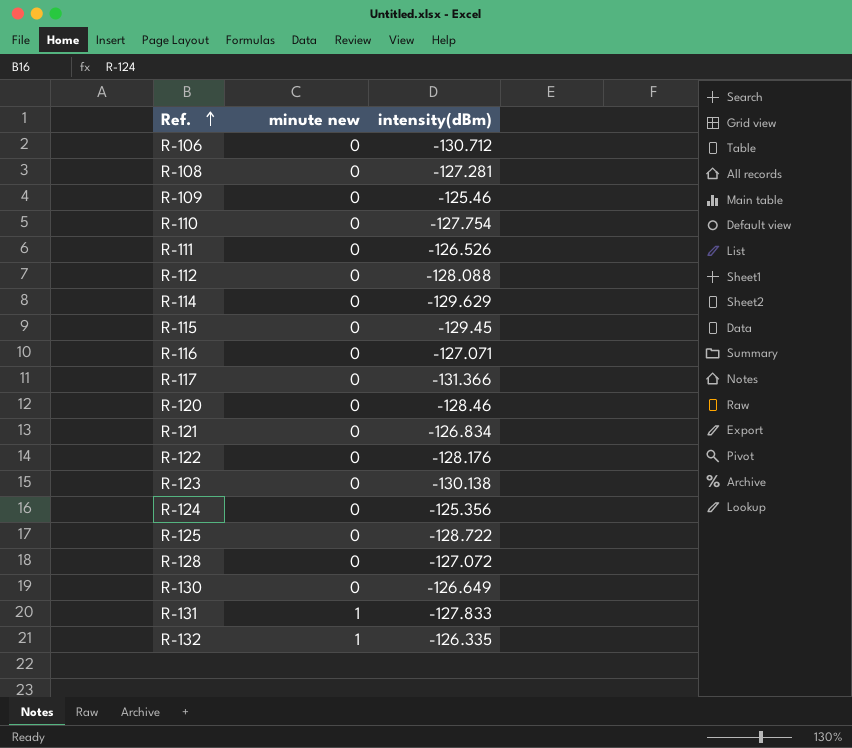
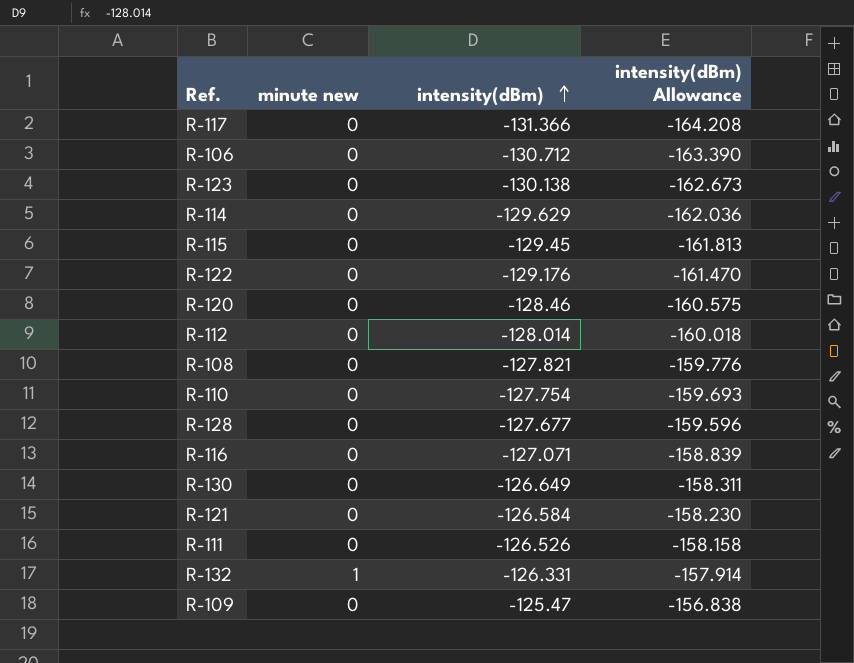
row order: Ref. ascending -> intensity(dBm) ascending
column intensity(dBm) Allowance | formula: none -> [intensity(dBm)] * 1.25
row R-124: 0 | -125.356 -> none
row R-125: 0 | -128.722 -> none
row R-131: 1 | -127.833 -> none
R-122 | intensity(dBm): -128.176 -> -129.176
R-112 | intensity(dBm): -128.088 -> -128.014
R-108 | intensity(dBm): -127.281 -> -127.821
R-128 | intensity(dBm): -127.072 -> -127.677
R-121 | intensity(dBm): -126.834 -> -126.584
R-132 | intensity(dBm): -126.335 -> -126.331
R-109 | intensity(dBm): -125.46 -> -125.47

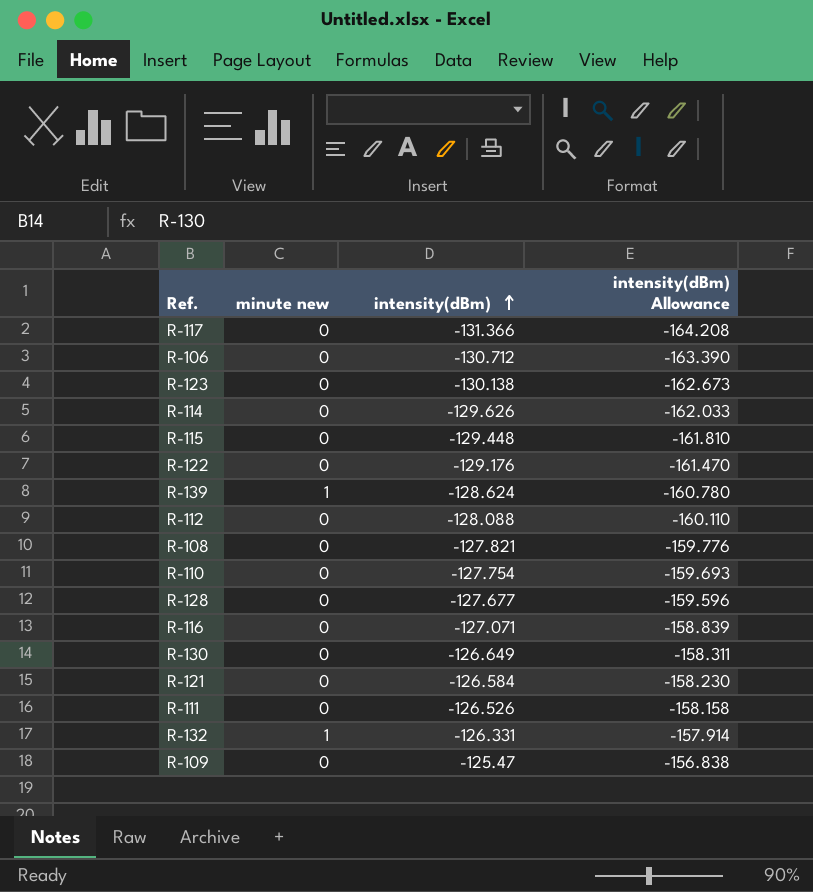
row R-120: 0 | -128.46 | -160.575 -> none
R-114 | intensity(dBm): -129.629 -> -129.626
R-114 | intensity(dBm) Allowance: -162.036 -> -162.033
R-115 | intensity(dBm): -129.45 -> -129.448
R-115 | intensity(dBm) Allowance: -161.813 -> -161.810
row R-139: none -> 1 | -128.624 | -160.780
R-112 | intensity(dBm): -128.014 -> -128.088
R-112 | intensity(dBm) Allowance: -160.018 -> -160.110

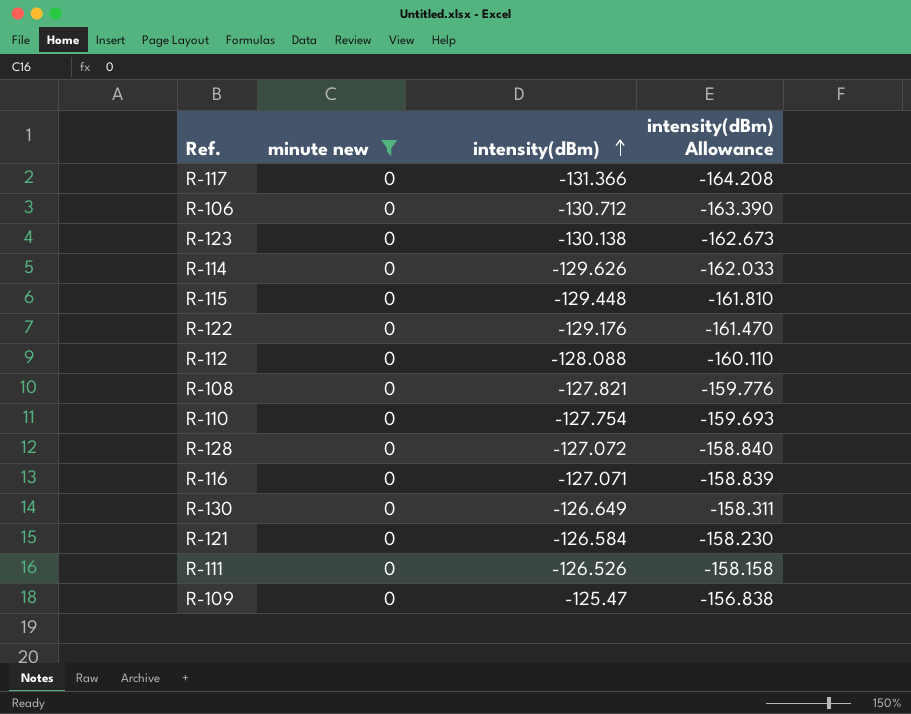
filter: none -> minute new = 0
R-128 | intensity(dBm): -127.677 -> -127.072
R-128 | intensity(dBm) Allowance: -159.596 -> -158.840

